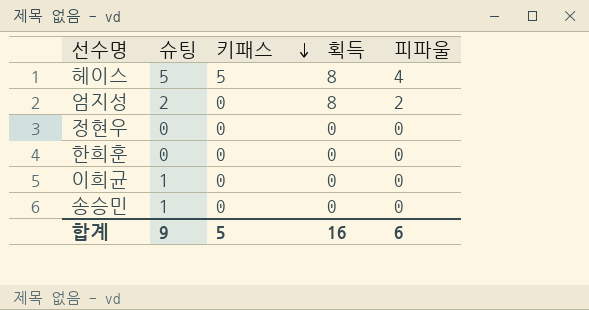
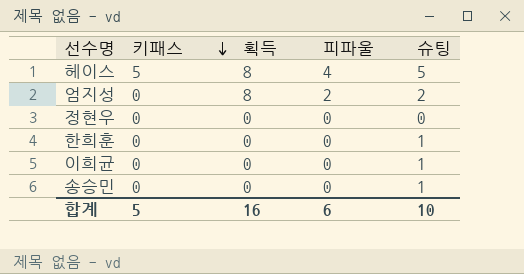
column 슈팅 | position: 2 -> 5
한희훈 | 슈팅: 0 -> 1
합계 | 슈팅: 9 -> 10

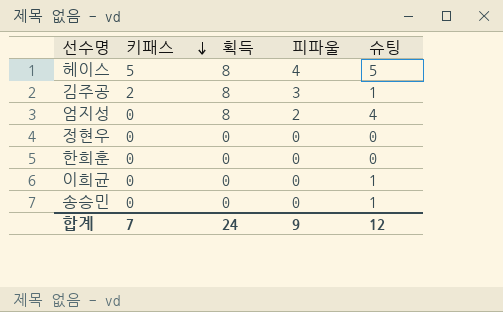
row 김주공: none -> 2 | 8 | 3 | 1
엄지성 | 슈팅: 2 -> 4
한희훈 | 슈팅: 1 -> 0
합계 | 키패스: 5 -> 7
합계 | 획득: 16 -> 24
합계 | 피파울: 6 -> 9
합계 | 슈팅: 10 -> 12

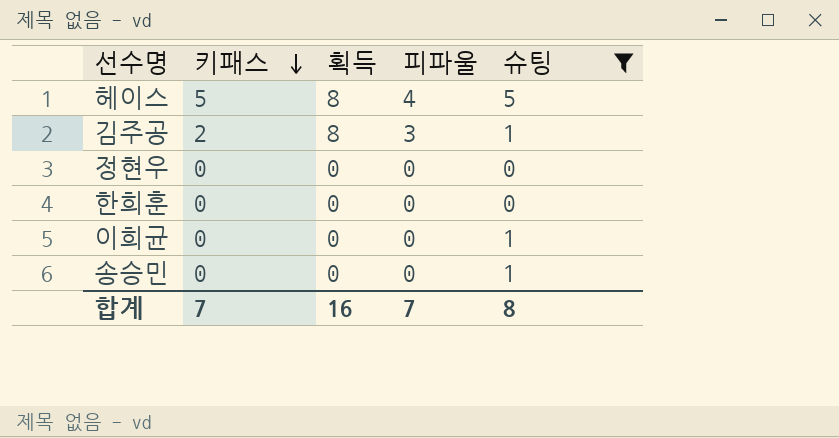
filter: none -> 슈팅 != 4
합계 | 획득: 24 -> 16
합계 | 피파울: 9 -> 7
합계 | 슈팅: 12 -> 8

